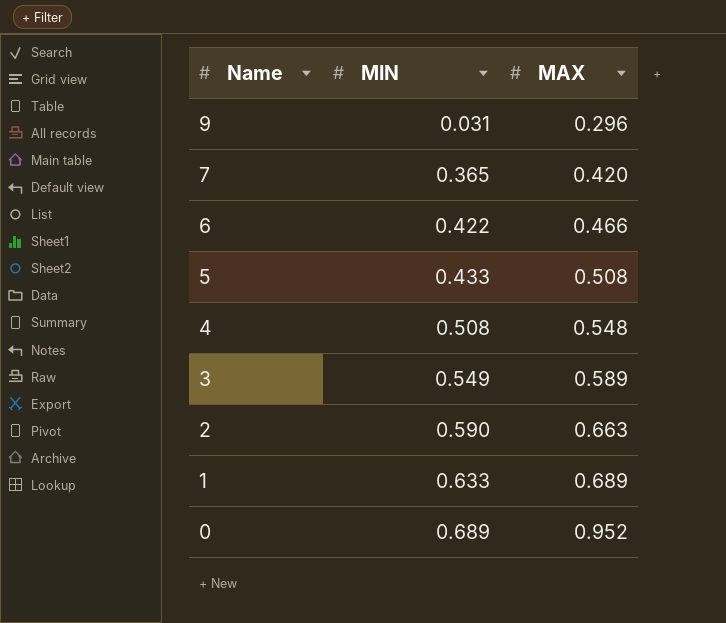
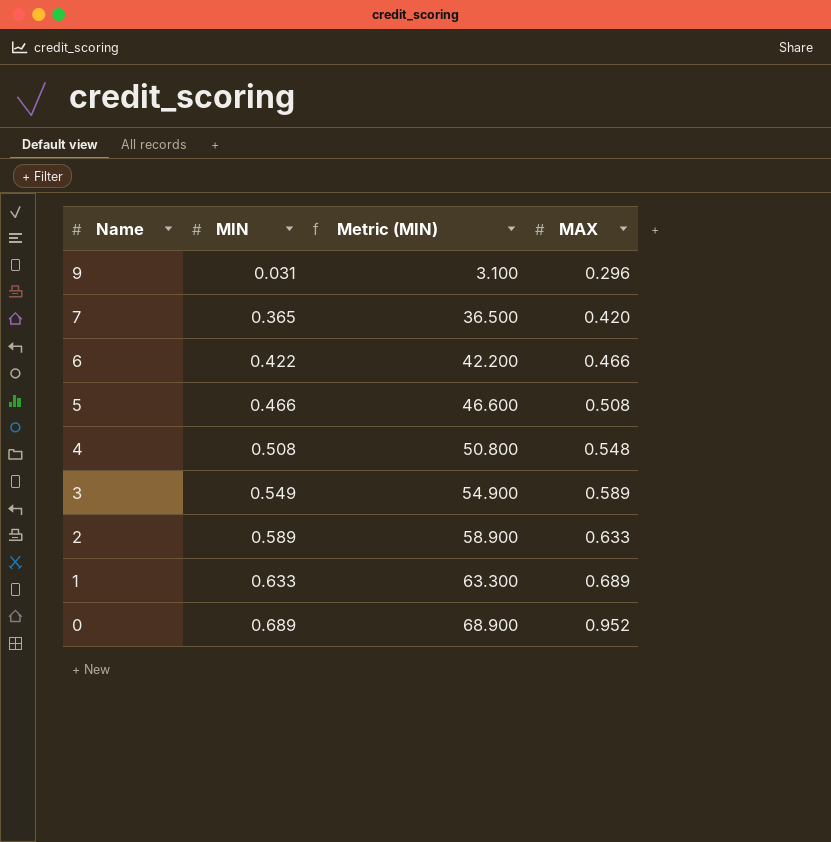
column Metric (MIN) | formula: none -> [MIN] * 100
5 | MIN: 0.433 -> 0.466
2 | MIN: 0.590 -> 0.589
2 | MAX: 0.663 -> 0.633

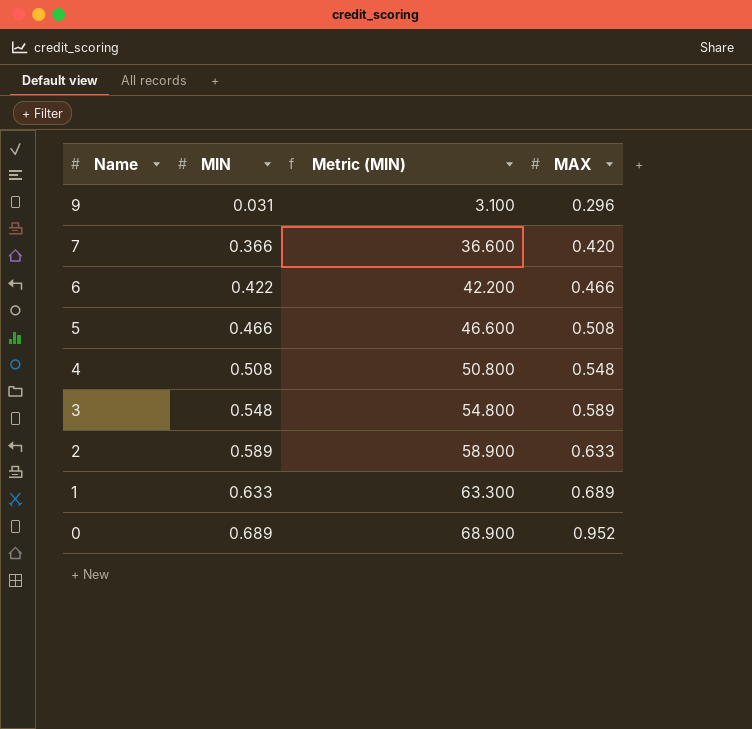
7 | MIN: 0.365 -> 0.366
7 | Metric (MIN): 36.500 -> 36.600
3 | MIN: 0.549 -> 0.548
3 | Metric (MIN): 54.900 -> 54.800

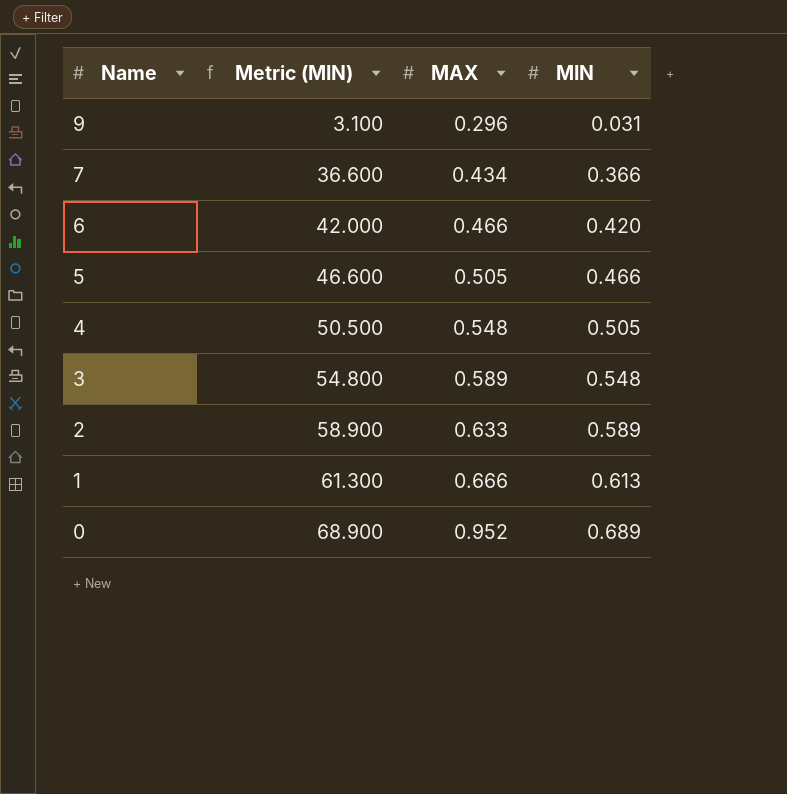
column MIN | position: 2 -> 4
7 | MAX: 0.420 -> 0.434
6 | Metric (MIN): 42.200 -> 42.000
6 | MIN: 0.422 -> 0.420
5 | MAX: 0.508 -> 0.505
4 | Metric (MIN): 50.800 -> 50.500
4 | MIN: 0.508 -> 0.505
1 | Metric (MIN): 63.300 -> 61.300
1 | MAX: 0.689 -> 0.666
1 | MIN: 0.633 -> 0.613

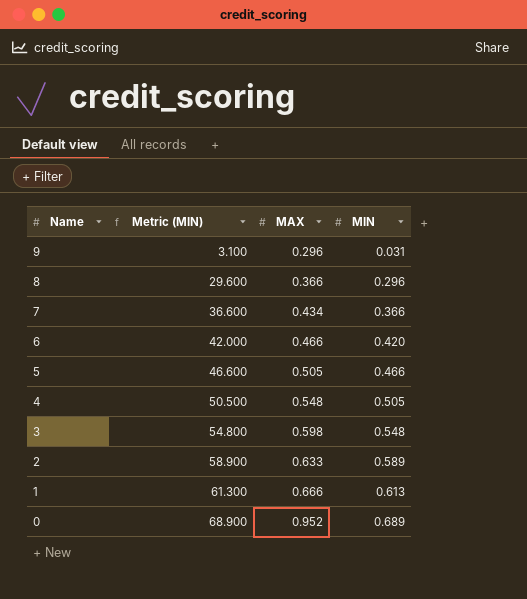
row 8: none -> 29.600 | 0.366 | 0.296
3 | MAX: 0.589 -> 0.598

